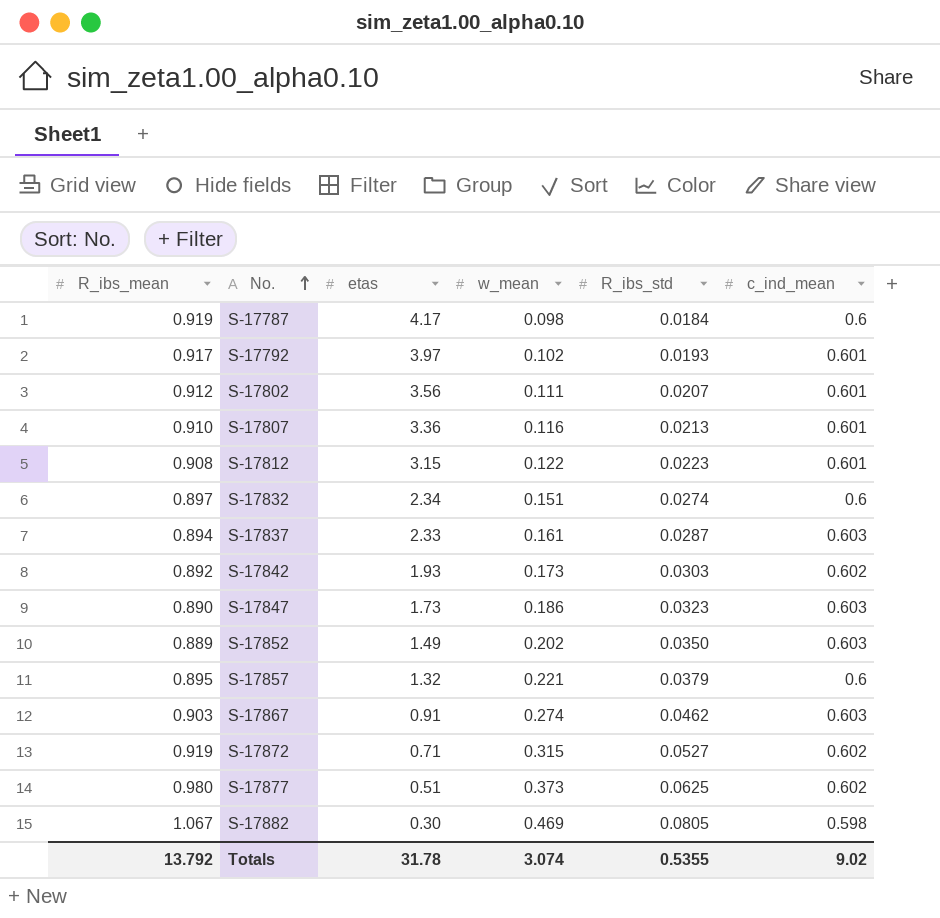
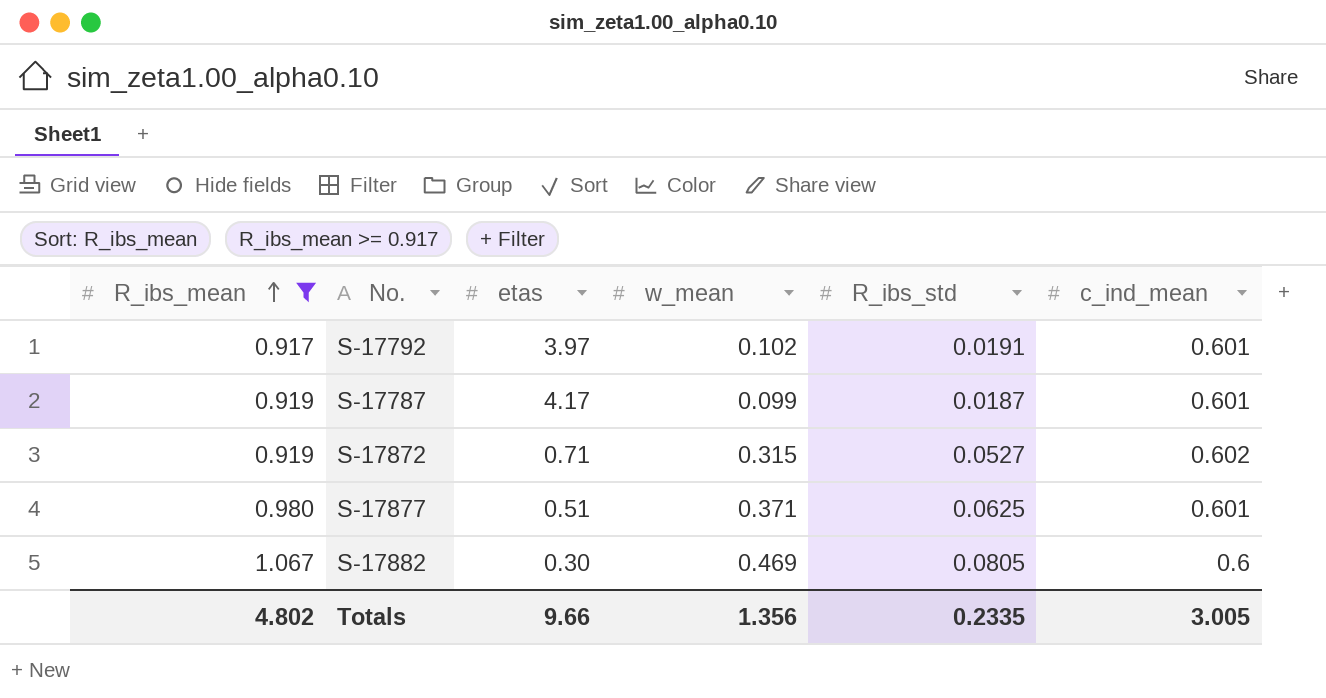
filter: none -> R_ibs_mean >= 0.917
row order: No. ascending -> R_ibs_mean ascending
S-17792 | R_ibs_std: 0.0193 -> 0.0191
S-17787 | w_mean: 0.098 -> 0.099
S-17787 | R_ibs_std: 0.0184 -> 0.0187
S-17787 | c_ind_mean: 0.6 -> 0.601
S-17877 | w_mean: 0.373 -> 0.371
S-17877 | c_ind_mean: 0.602 -> 0.601
S-17882 | c_ind_mean: 0.598 -> 0.6
Totals | R_ibs_mean: 13.792 -> 4.802
Totals | etas: 31.78 -> 9.66
Totals | w_mean: 3.074 -> 1.356
Totals | R_ibs_std: 0.5355 -> 0.2335
Totals | c_ind_mean: 9.02 -> 3.005

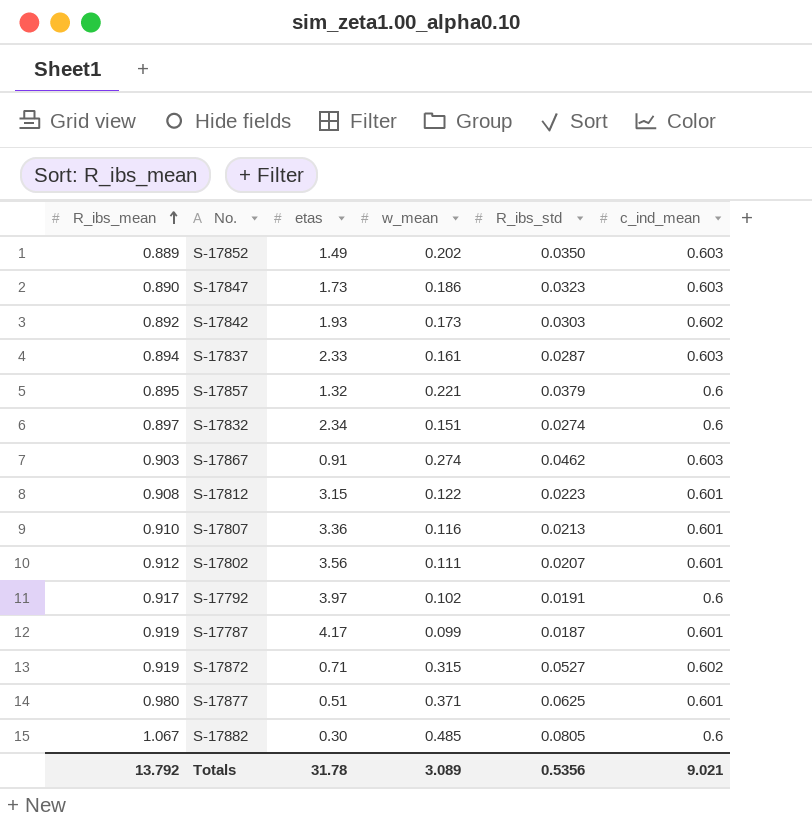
filter: R_ibs_mean >= 0.917 -> none
S-17792 | c_ind_mean: 0.601 -> 0.6
S-17882 | w_mean: 0.469 -> 0.485
Totals | R_ibs_mean: 4.802 -> 13.792
Totals | etas: 9.66 -> 31.78
Totals | w_mean: 1.356 -> 3.089
Totals | R_ibs_std: 0.2335 -> 0.5356
Totals | c_ind_mean: 3.005 -> 9.021

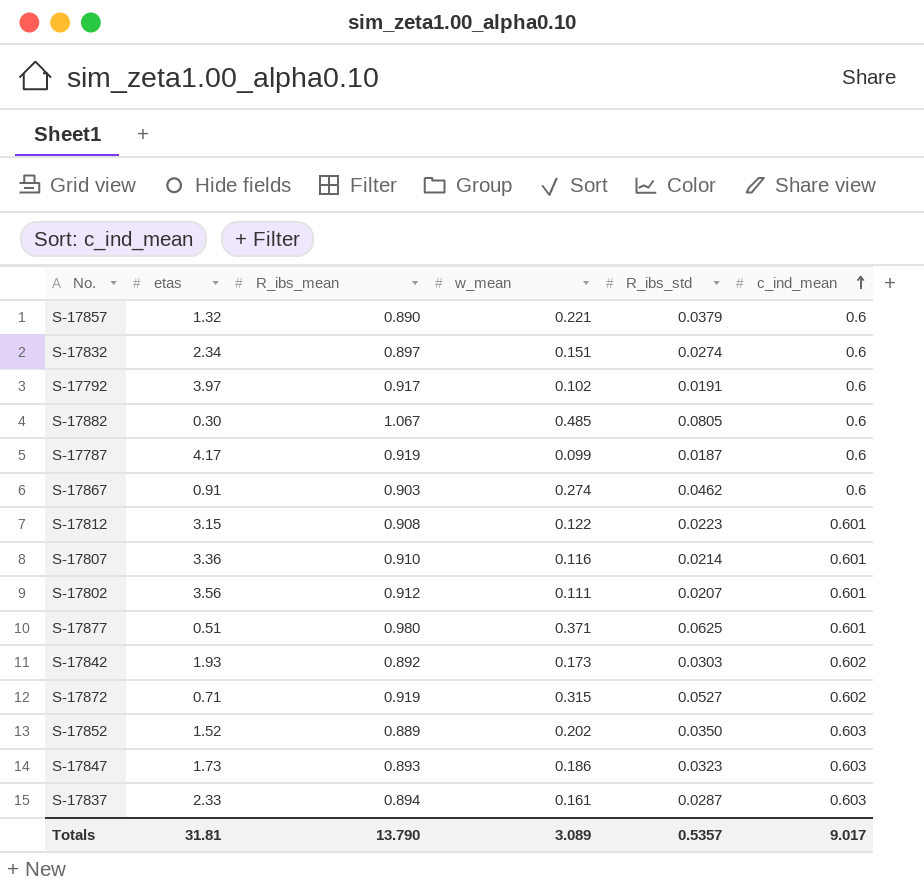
row order: R_ibs_mean ascending -> c_ind_mean ascending
column R_ibs_mean | position: 1 -> 3
S-17857 | R_ibs_mean: 0.895 -> 0.890
S-17787 | c_ind_mean: 0.601 -> 0.6
S-17867 | c_ind_mean: 0.603 -> 0.6
S-17807 | R_ibs_std: 0.0213 -> 0.0214
S-17852 | etas: 1.49 -> 1.52
S-17847 | R_ibs_mean: 0.890 -> 0.893
Totals | etas: 31.78 -> 31.81
Totals | R_ibs_mean: 13.792 -> 13.790
Totals | R_ibs_std: 0.5356 -> 0.5357
Totals | c_ind_mean: 9.021 -> 9.017

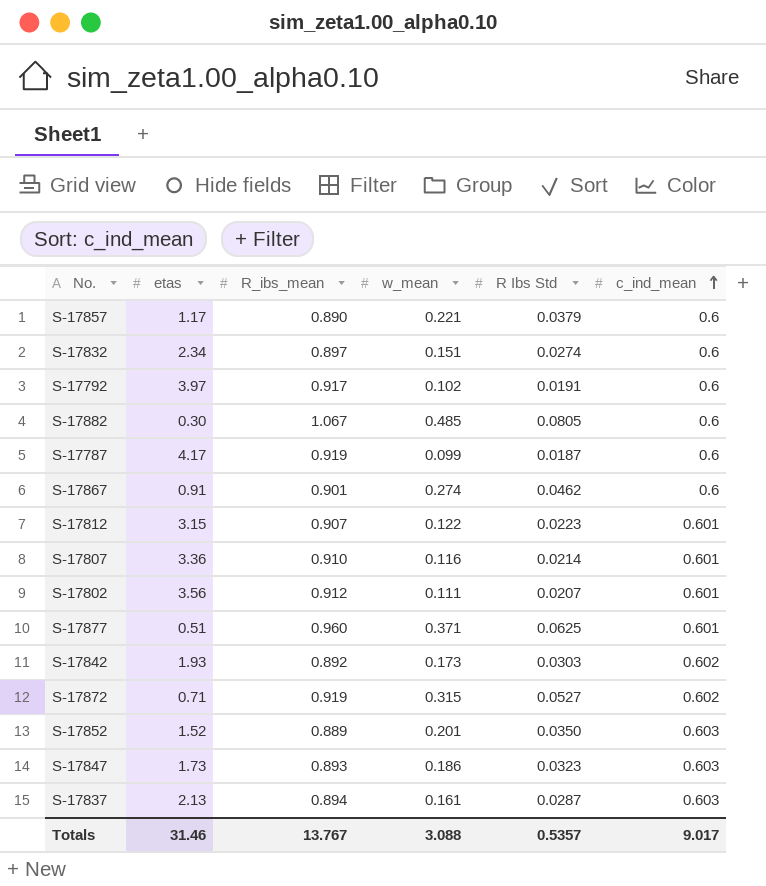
column name: R_ibs_std -> R Ibs Std
S-17857 | etas: 1.32 -> 1.17
S-17867 | R_ibs_mean: 0.903 -> 0.901
S-17812 | R_ibs_mean: 0.908 -> 0.907
S-17877 | R_ibs_mean: 0.980 -> 0.960
S-17852 | w_mean: 0.202 -> 0.201
S-17837 | etas: 2.33 -> 2.13
Totals | etas: 31.81 -> 31.46
Totals | R_ibs_mean: 13.790 -> 13.767
Totals | w_mean: 3.089 -> 3.088

